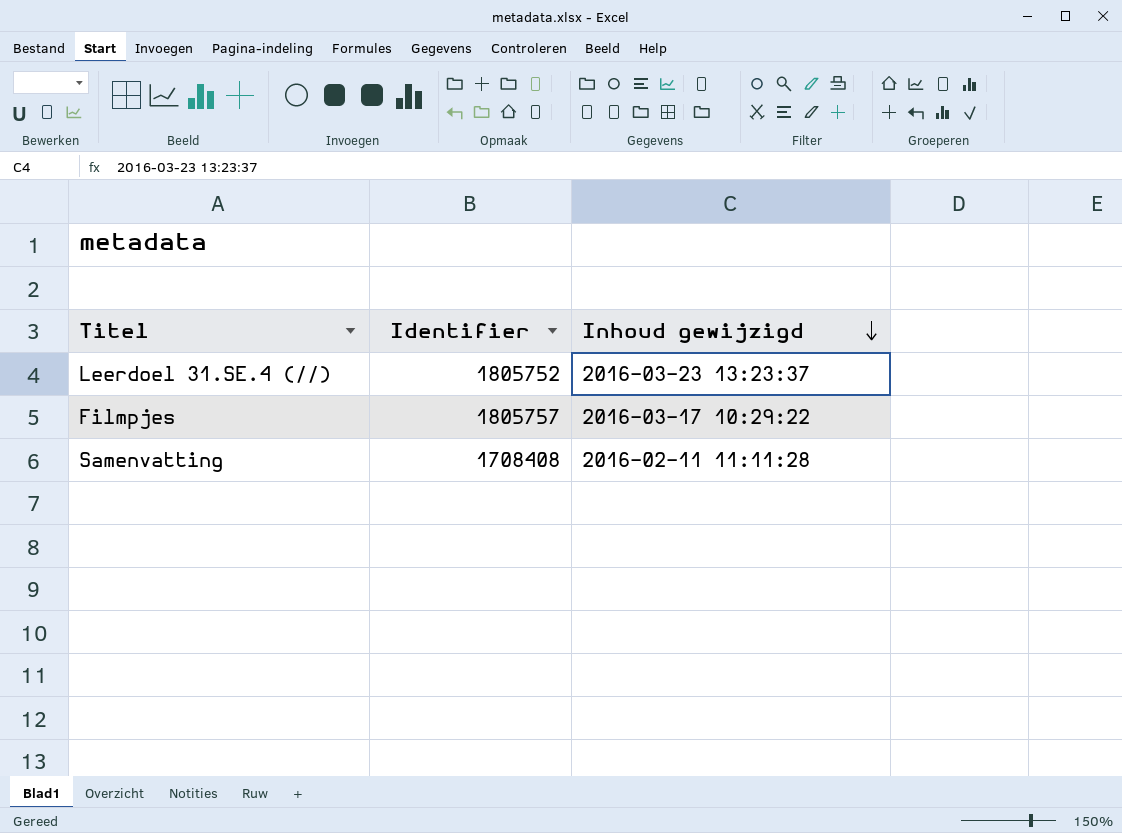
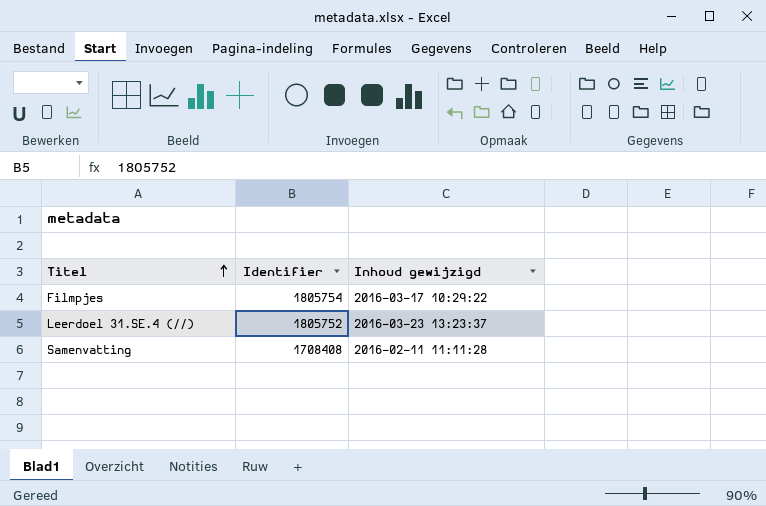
row order: Inhoud gewijzigd descending -> Titel ascending
Filmpjes | Identifier: 1805757 -> 1805754

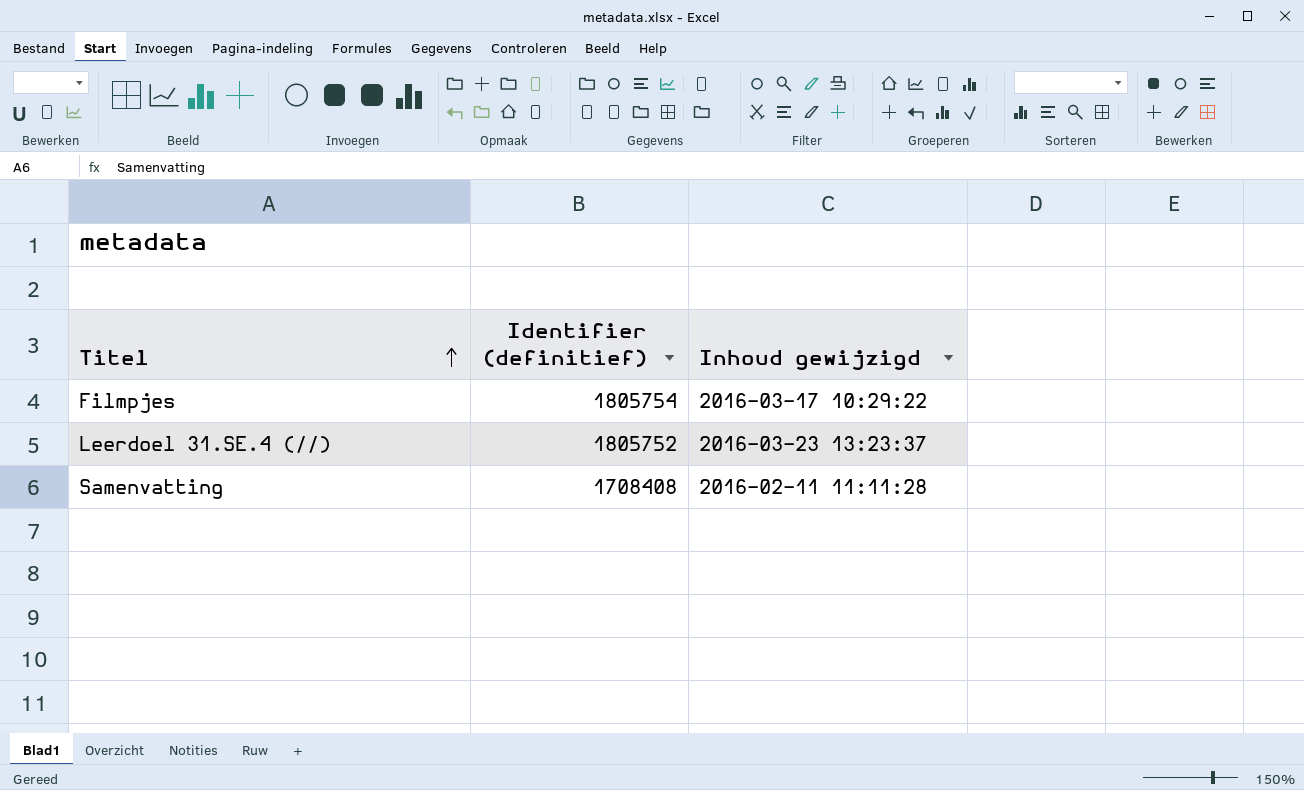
column name: Identifier -> Identifier (definitief)

